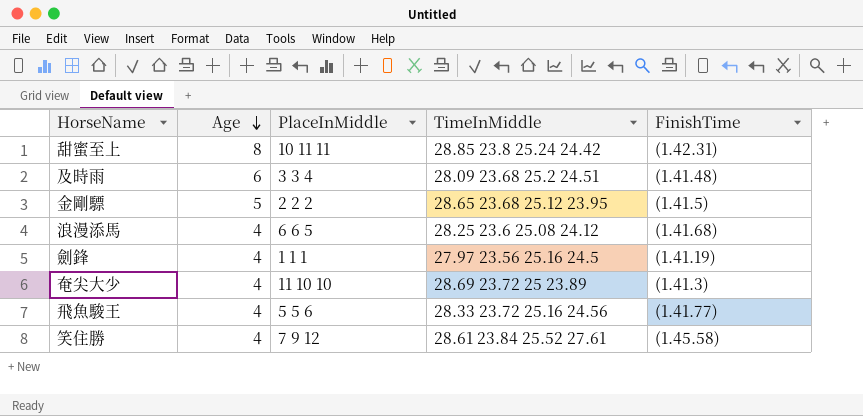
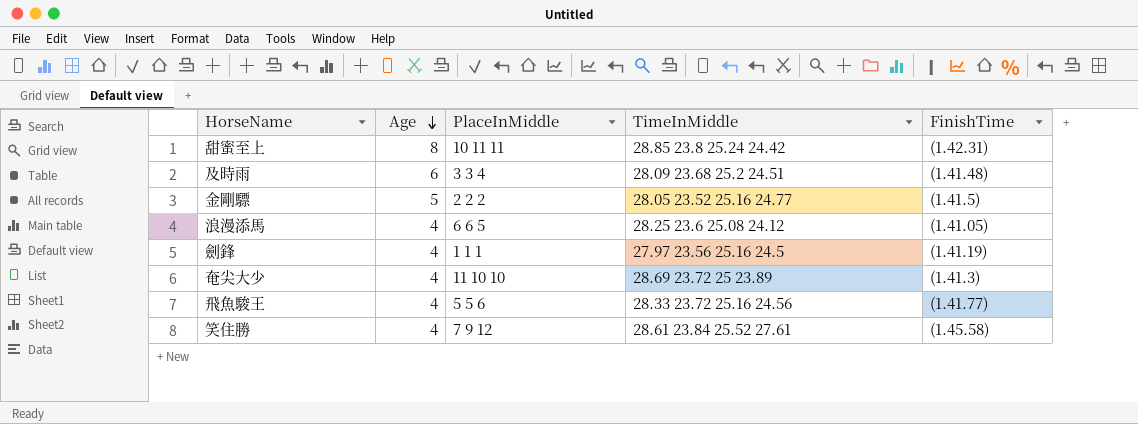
金剛驃 | TimeInMiddle: 28.65 23.68 25.12 23.95 -> 28.05 23.52 25.16 24.77
浪漫添馬 | FinishTime: (1.41.68) -> (1.41.05)

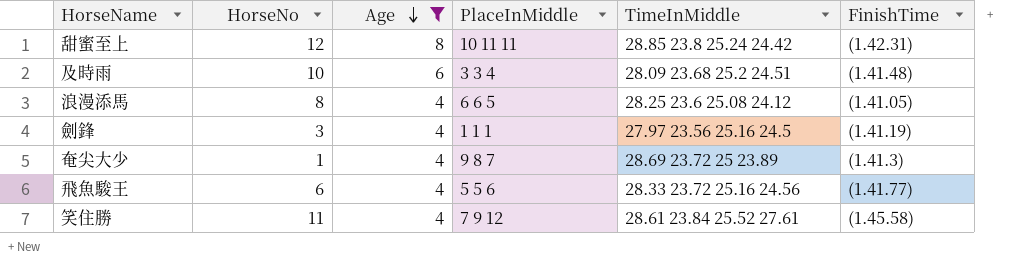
filter: none -> Age != 5
column HorseNo | position: none -> 2
奄尖大少 | PlaceInMiddle: 11 10 10 -> 9 8 7

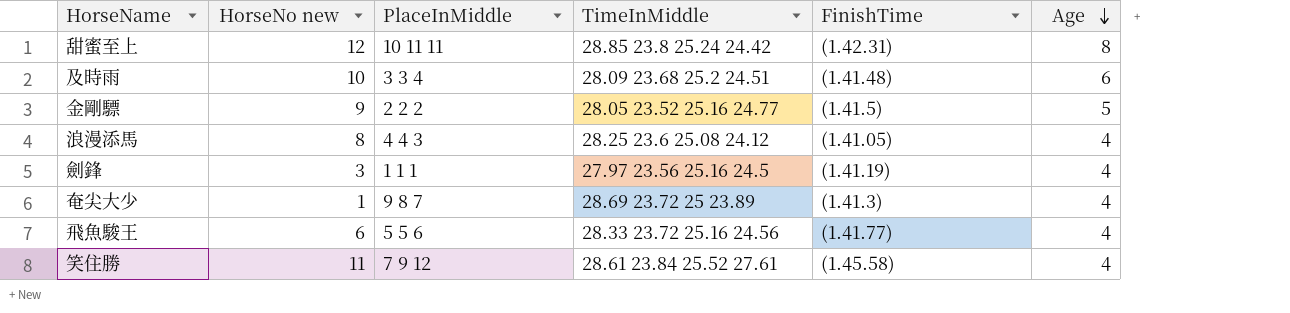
filter: Age != 5 -> none
column name: HorseNo -> HorseNo new
column Age | position: 3 -> 6
浪漫添馬 | PlaceInMiddle: 6 6 5 -> 4 4 3

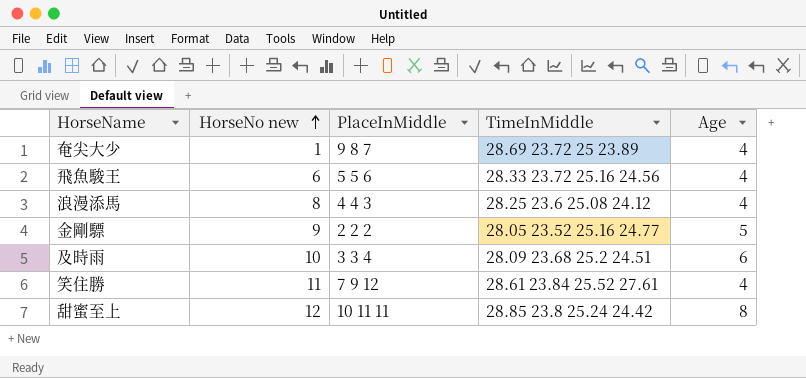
row order: Age descending -> HorseNo new ascending
column FinishTime | position: 5 -> none
row 劍鋒: 3 | 1 1 1 | 27.97 23.56 25.16 24.5 | (1.41.19) | 4 -> none

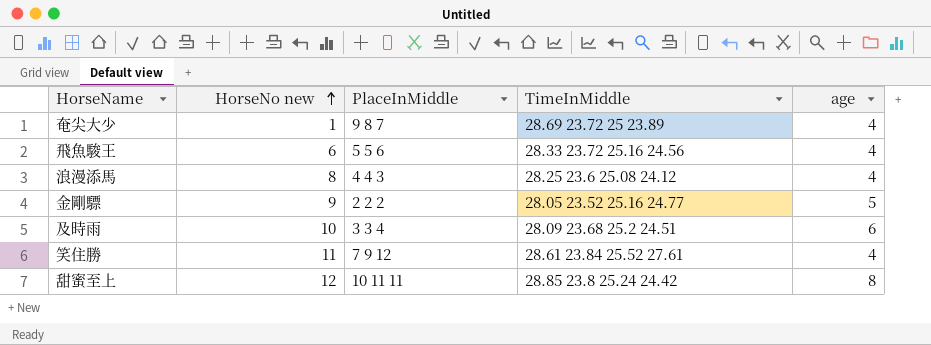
column name: Age -> age

